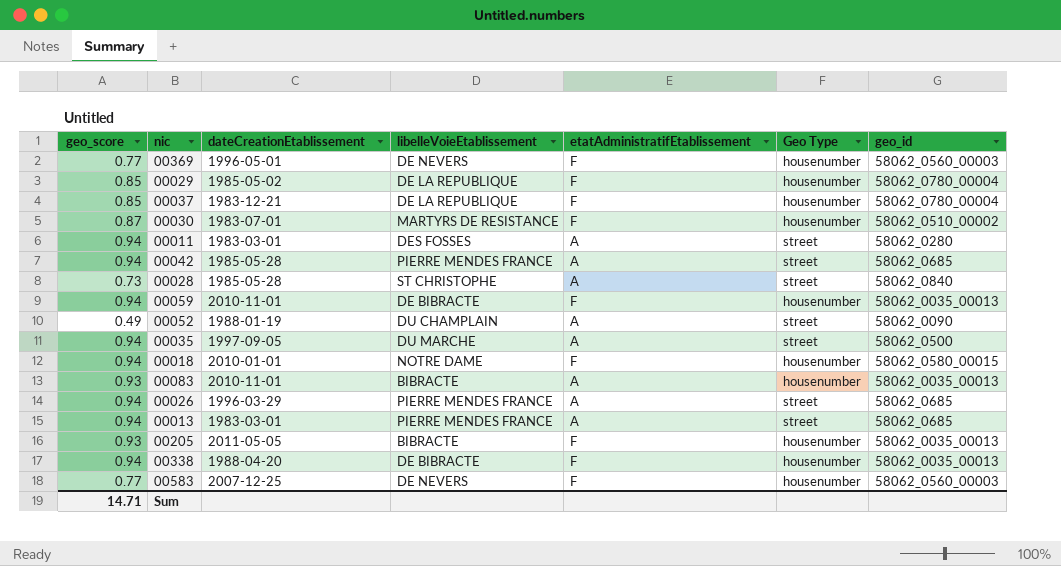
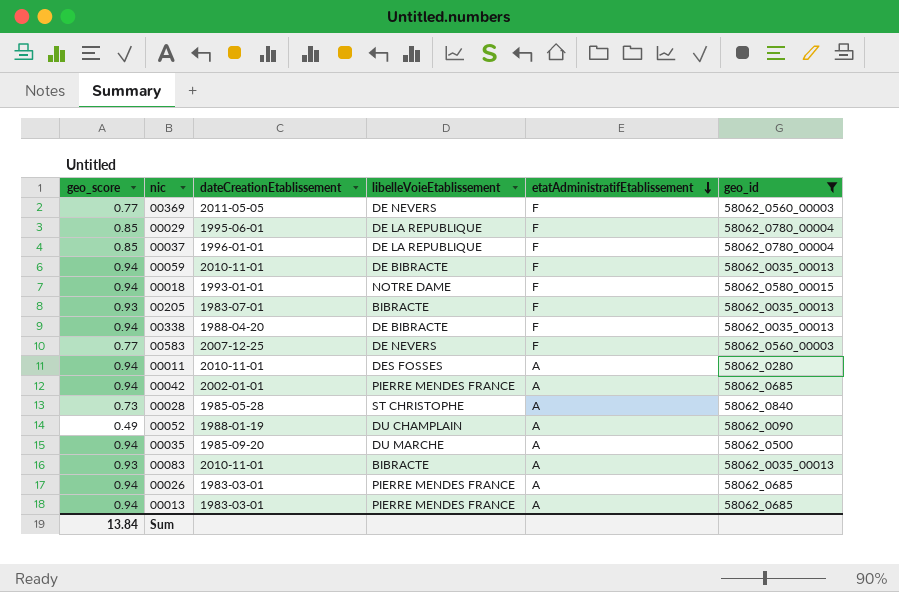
filter: none -> geo_id != 58062_0510_00002
row order: none -> etatAdministratifEtablissement descending
column Geo Type | position: 6 -> none
00369 | dateCreationEtablissement: 1996-05-01 -> 2011-05-05
00029 | dateCreationEtablissement: 1985-05-02 -> 1995-06-01
00037 | dateCreationEtablissement: 1983-12-21 -> 1996-01-01
00018 | dateCreationEtablissement: 2010-01-01 -> 1993-01-01
00205 | dateCreationEtablissement: 2011-05-05 -> 1983-07-01
00011 | dateCreationEtablissement: 1983-03-01 -> 2010-11-01
00042 | dateCreationEtablissement: 1985-05-28 -> 2002-01-01
00035 | dateCreationEtablissement: 1997-09-05 -> 1985-09-20
00026 | dateCreationEtablissement: 1996-03-29 -> 1983-03-01
Sum | geo_score: 14.71 -> 13.84

